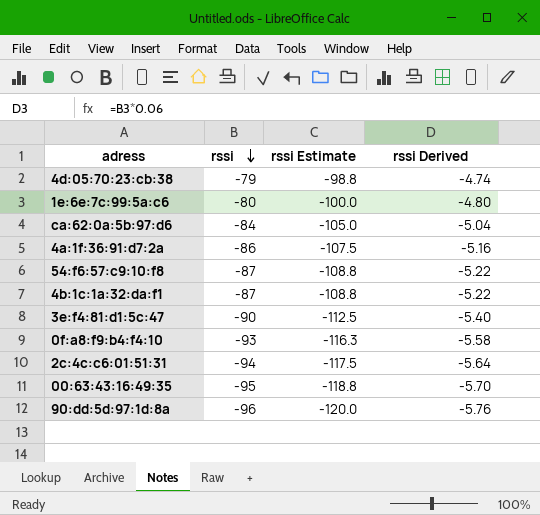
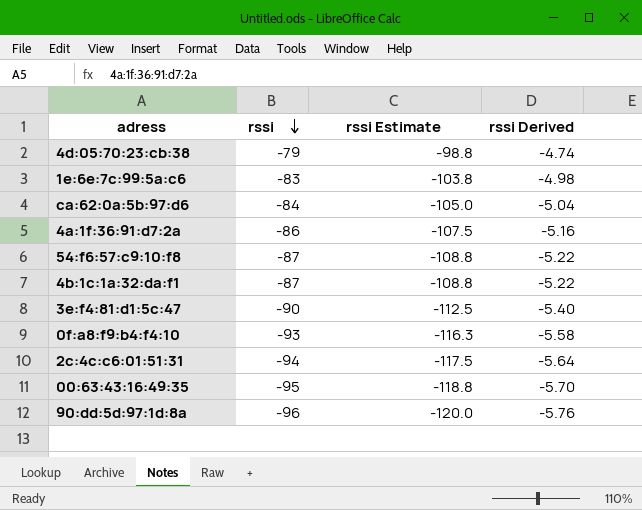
1e:6e:7c:99:5a:c6 | rssi: -80 -> -83
1e:6e:7c:99:5a:c6 | rssi Estimate: -100.0 -> -103.8
1e:6e:7c:99:5a:c6 | rssi Derived: -4.80 -> -4.98

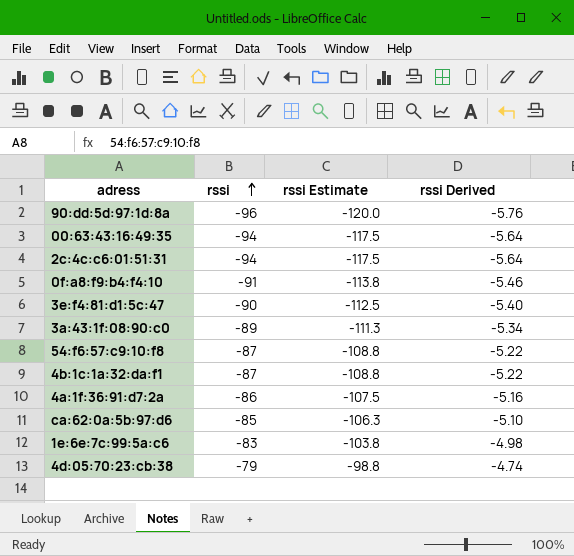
row order: rssi descending -> rssi ascending
00:63:43:16:49:35 | rssi: -95 -> -94
00:63:43:16:49:35 | rssi Estimate: -118.8 -> -117.5
00:63:43:16:49:35 | rssi Derived: -5.70 -> -5.64
0f:a8:f9:b4:f4:10 | rssi: -93 -> -91
0f:a8:f9:b4:f4:10 | rssi Estimate: -116.3 -> -113.8
0f:a8:f9:b4:f4:10 | rssi Derived: -5.58 -> -5.46
row 3a:43:1f:08:90:c0: none -> -89 | -111.3 | -5.34
ca:62:0a:5b:97:d6 | rssi: -84 -> -85
ca:62:0a:5b:97:d6 | rssi Estimate: -105.0 -> -106.3
ca:62:0a:5b:97:d6 | rssi Derived: -5.04 -> -5.10

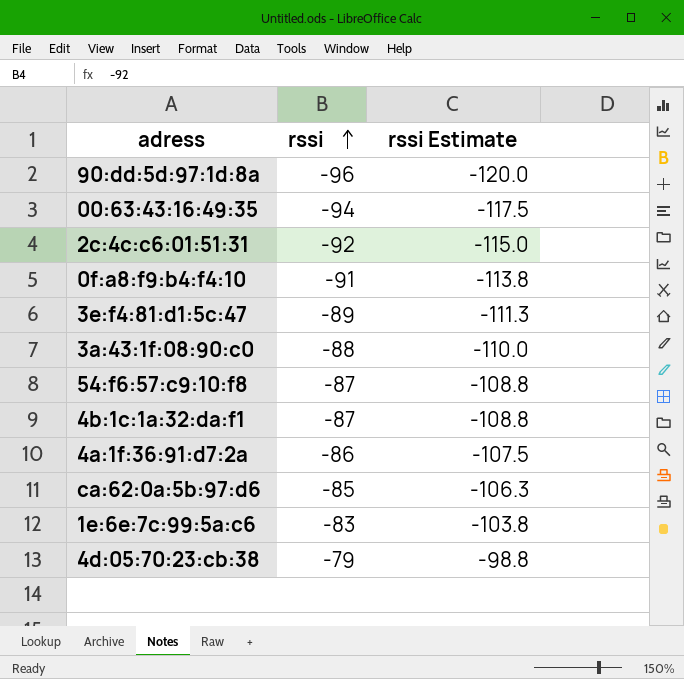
column rssi Derived | formula: [rssi] * 0.06 -> none
2c:4c:c6:01:51:31 | rssi: -94 -> -92
2c:4c:c6:01:51:31 | rssi Estimate: -117.5 -> -115.0
3e:f4:81:d1:5c:47 | rssi: -90 -> -89
3e:f4:81:d1:5c:47 | rssi Estimate: -112.5 -> -111.3
3a:43:1f:08:90:c0 | rssi: -89 -> -88
3a:43:1f:08:90:c0 | rssi Estimate: -111.3 -> -110.0

